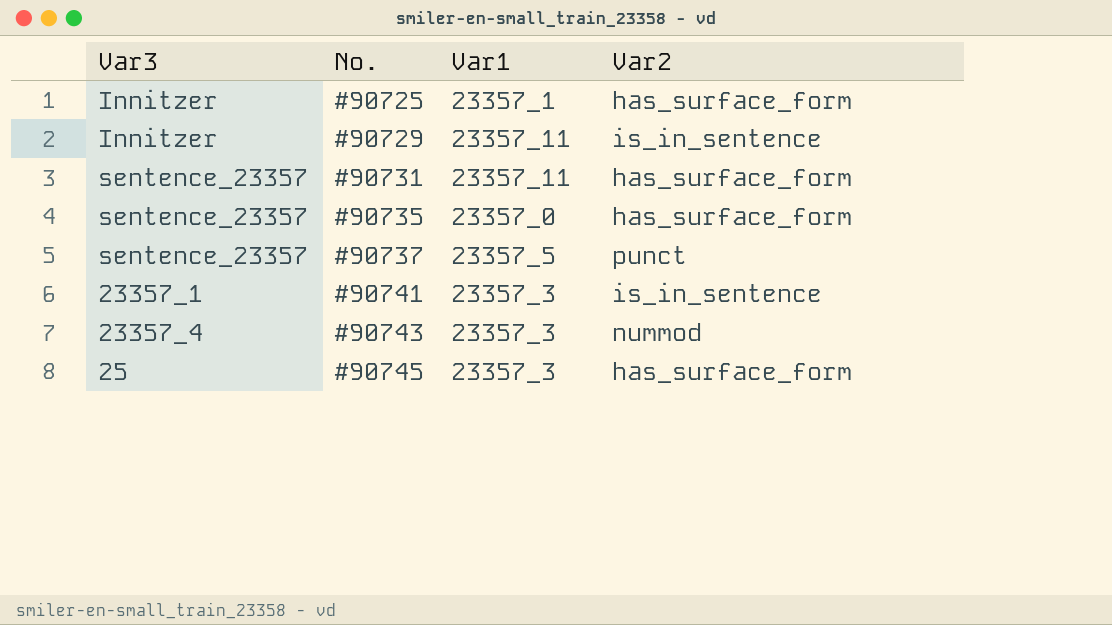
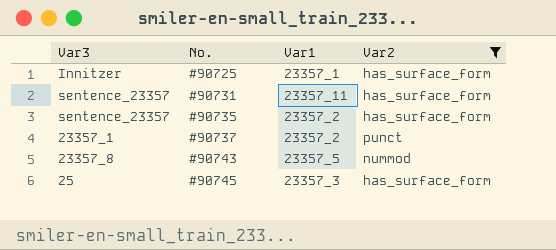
filter: none -> Var2 != is_in_sentence
#90735 | Var1: 23357_0 -> 23357_2
#90737 | Var3: sentence_23357 -> 23357_1
#90737 | Var1: 23357_5 -> 23357_2
#90743 | Var3: 23357_4 -> 23357_8
#90743 | Var1: 23357_3 -> 23357_5

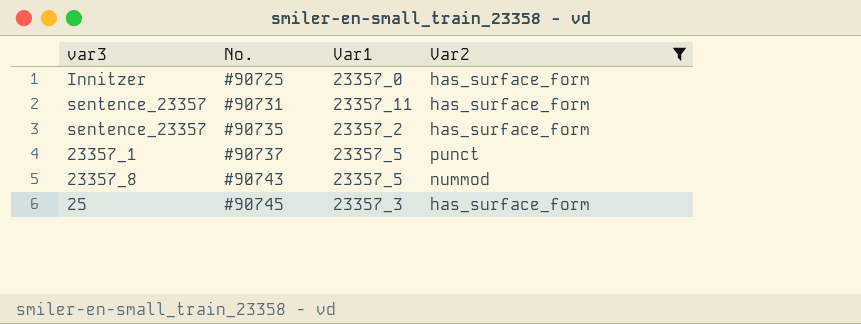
column name: Var3 -> var3
#90725 | Var1: 23357_1 -> 23357_0
#90737 | Var1: 23357_2 -> 23357_5

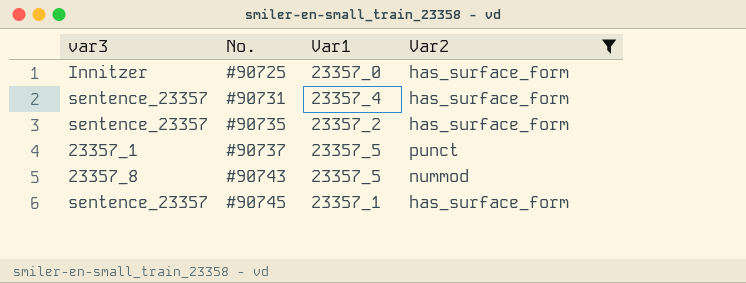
#90731 | Var1: 23357_11 -> 23357_4
#90745 | var3: 25 -> sentence_23357
#90745 | Var1: 23357_3 -> 23357_1

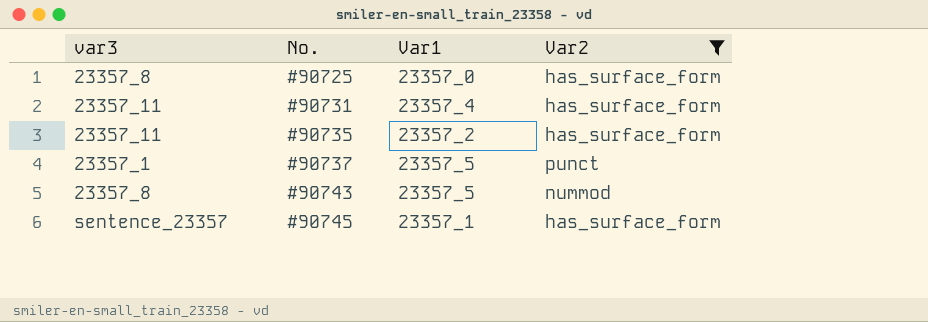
#90725 | var3: Innitzer -> 23357_8
#90731 | var3: sentence_23357 -> 23357_11
#90735 | var3: sentence_23357 -> 23357_11

